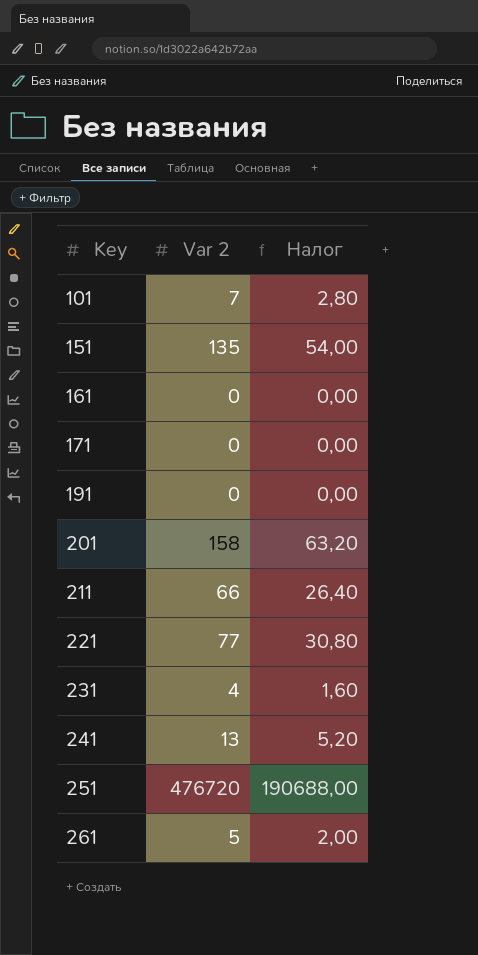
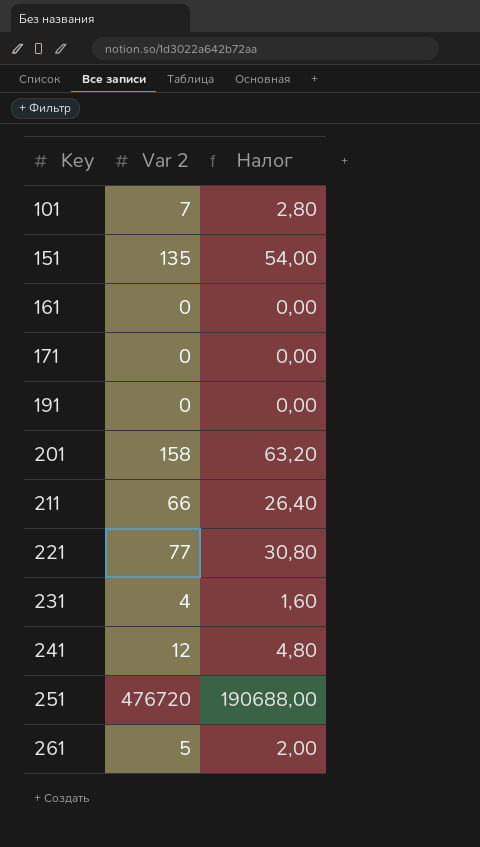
241 | Var 2: 13 -> 12
241 | Налог: 5,20 -> 4,80

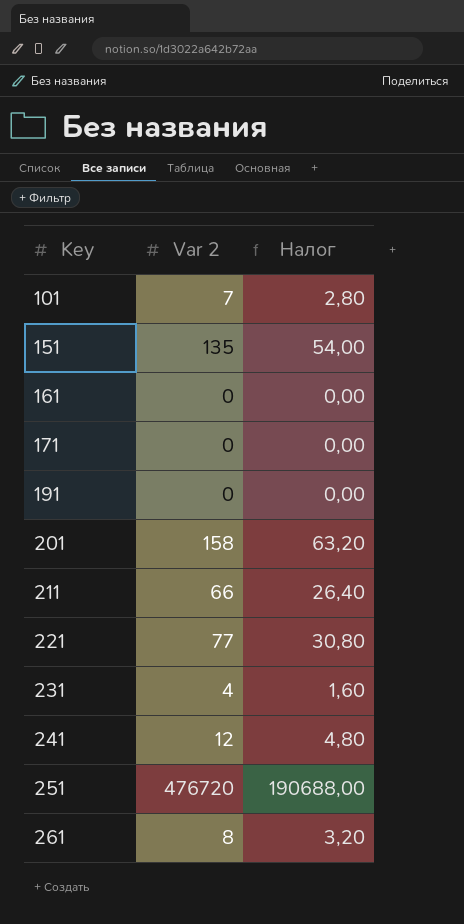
261 | Var 2: 5 -> 8
261 | Налог: 2,00 -> 3,20

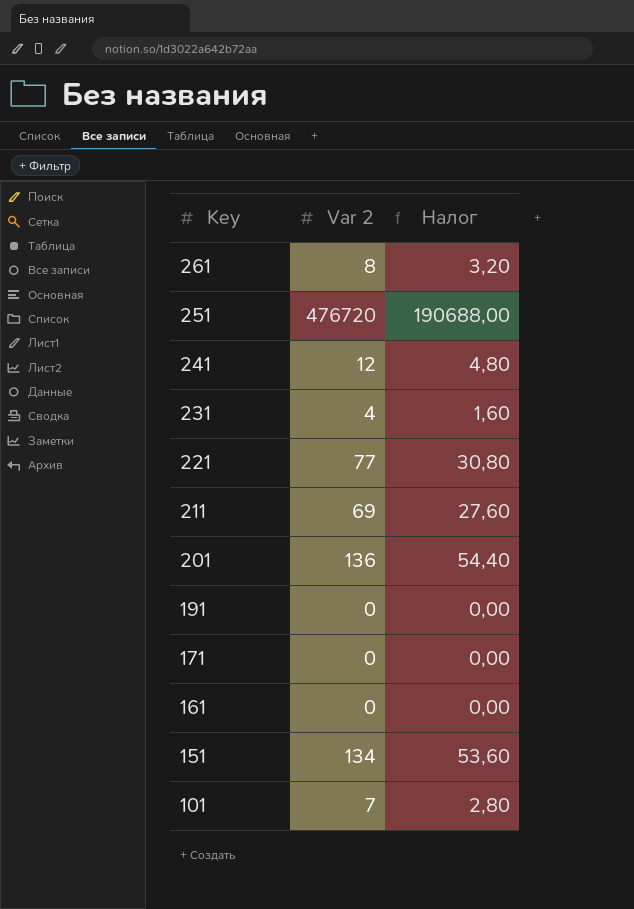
row order: Key ascending -> Key descending
211 | Var 2: 66 -> 69
211 | Налог: 26,40 -> 27,60
201 | Var 2: 158 -> 136
201 | Налог: 63,20 -> 54,40
151 | Var 2: 135 -> 134
151 | Налог: 54,00 -> 53,60

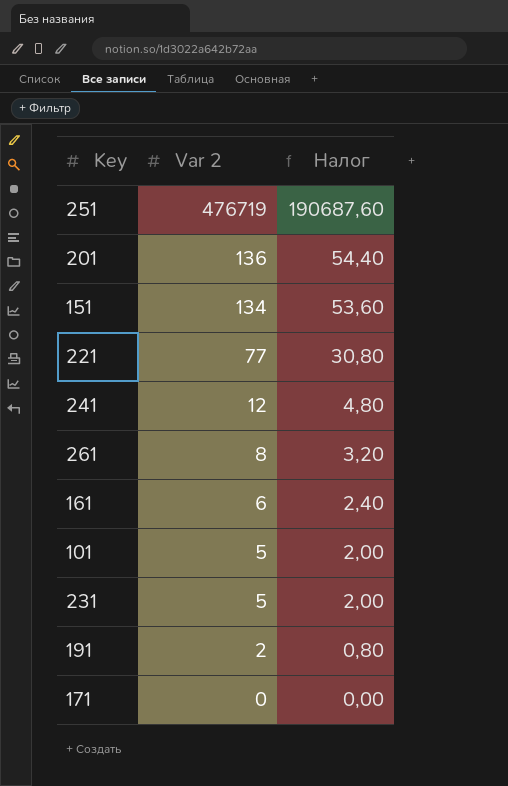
row order: Key descending -> Var 2 descending
row 211: 69 | 27,60 -> none
251 | Var 2: 476720 -> 476719
251 | Налог: 190688,00 -> 190687,60
161 | Var 2: 0 -> 6
161 | Налог: 0,00 -> 2,40
101 | Var 2: 7 -> 5
101 | Налог: 2,80 -> 2,00
231 | Var 2: 4 -> 5
231 | Налог: 1,60 -> 2,00
191 | Var 2: 0 -> 2
191 | Налог: 0,00 -> 0,80

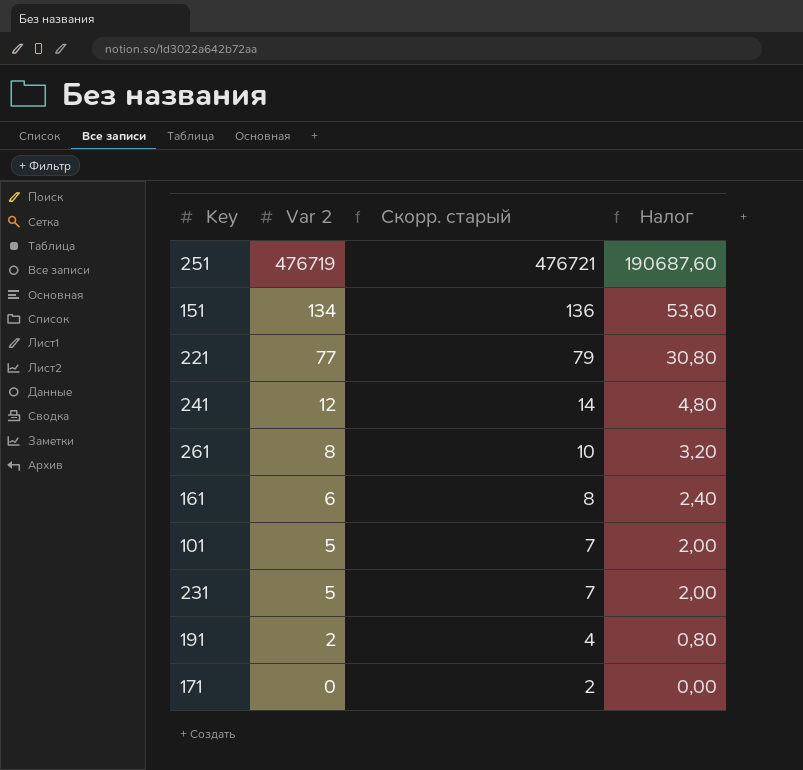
column Скорр. старый | formula: none -> [Var 2] + 2
row 201: 136 | 54,40 -> none

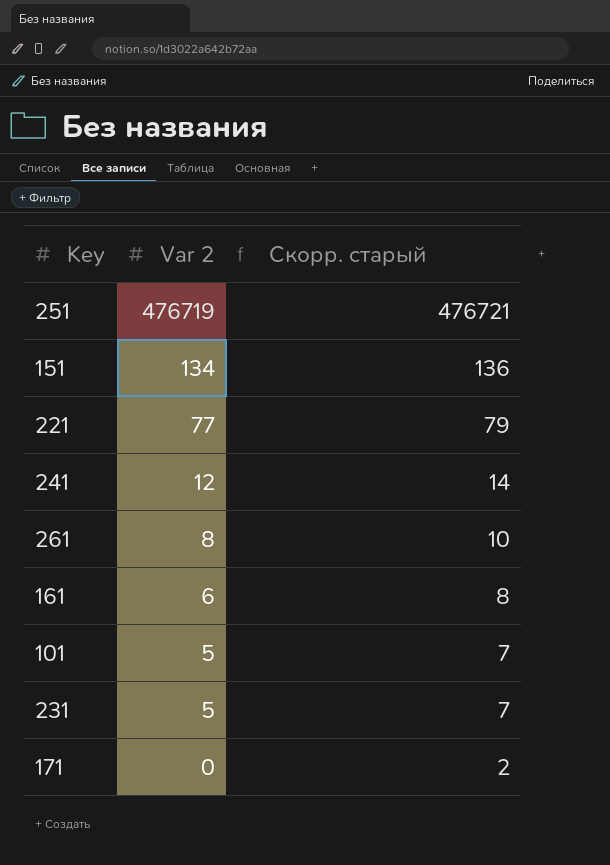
column Налог | formula: [Var 2] * 0,4 -> none
row 191: 2 | 4 | 0,80 -> none

